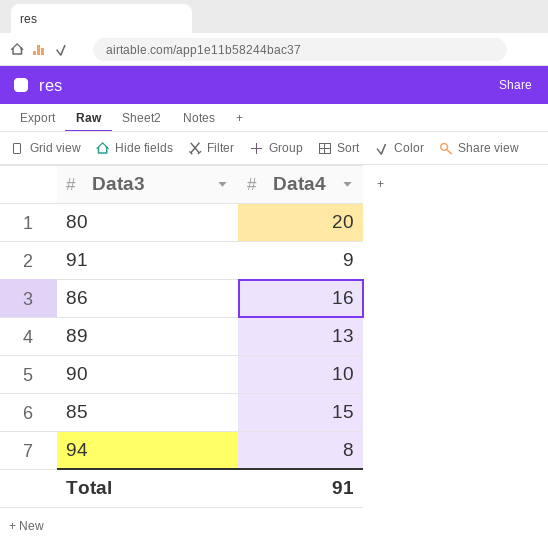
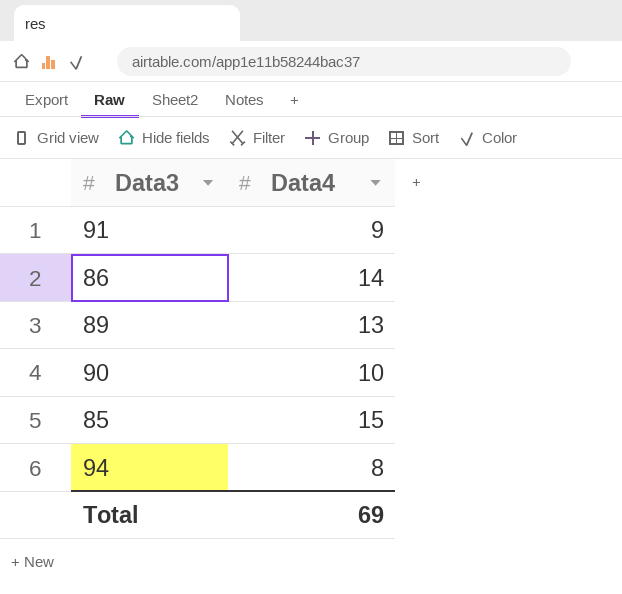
row 80: 20 -> none
86 | Data4: 16 -> 14
Total | Data4: 91 -> 69

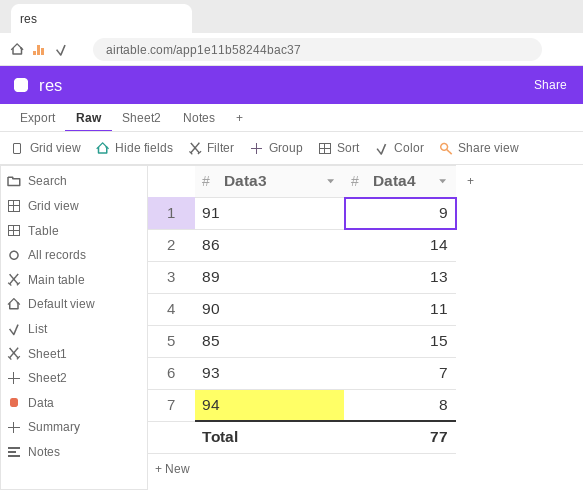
90 | Data4: 10 -> 11
row 93: none -> 7
Total | Data4: 69 -> 77

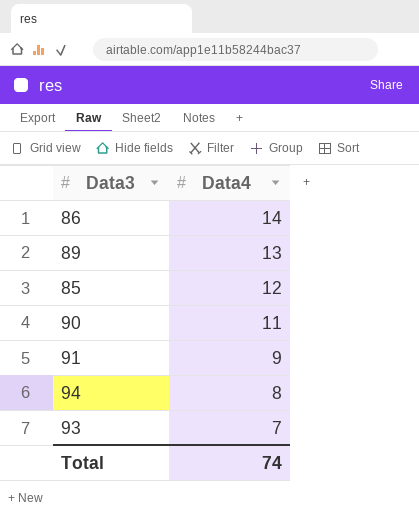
row order: none -> Data4 descending
85 | Data4: 15 -> 12
Total | Data4: 77 -> 74

